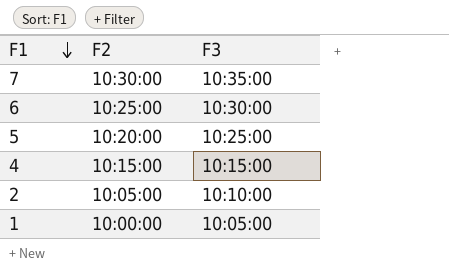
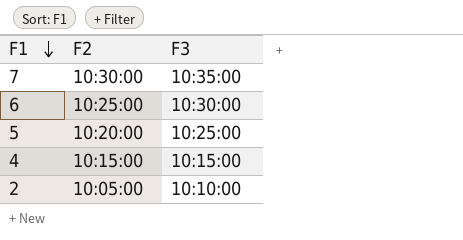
row 1: 10:00:00 | 10:05:00 -> none

